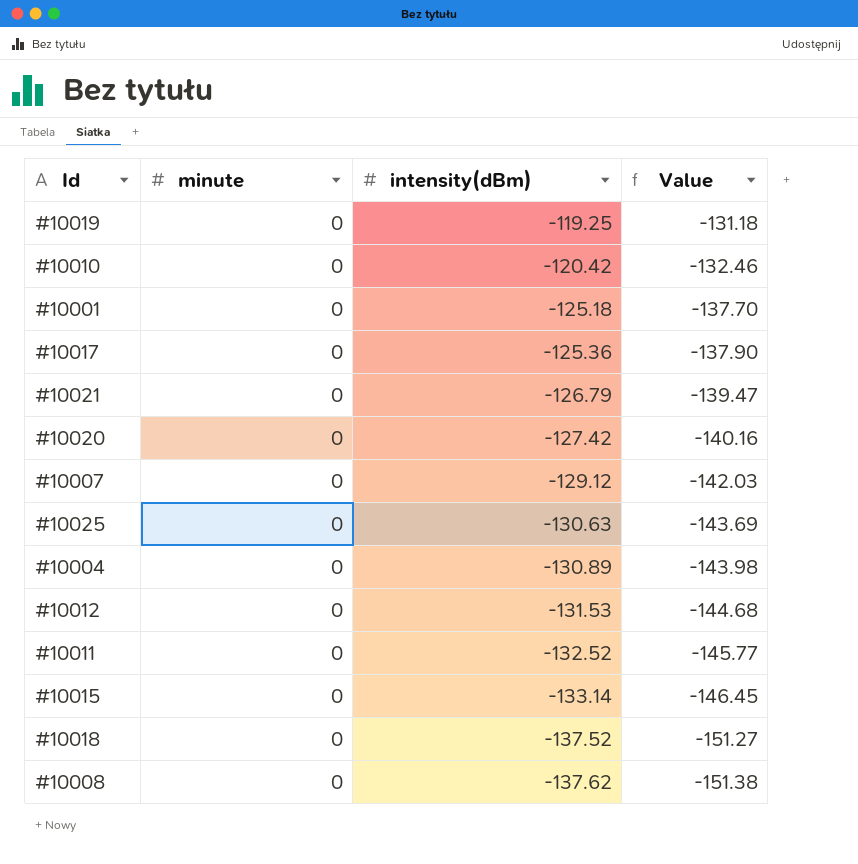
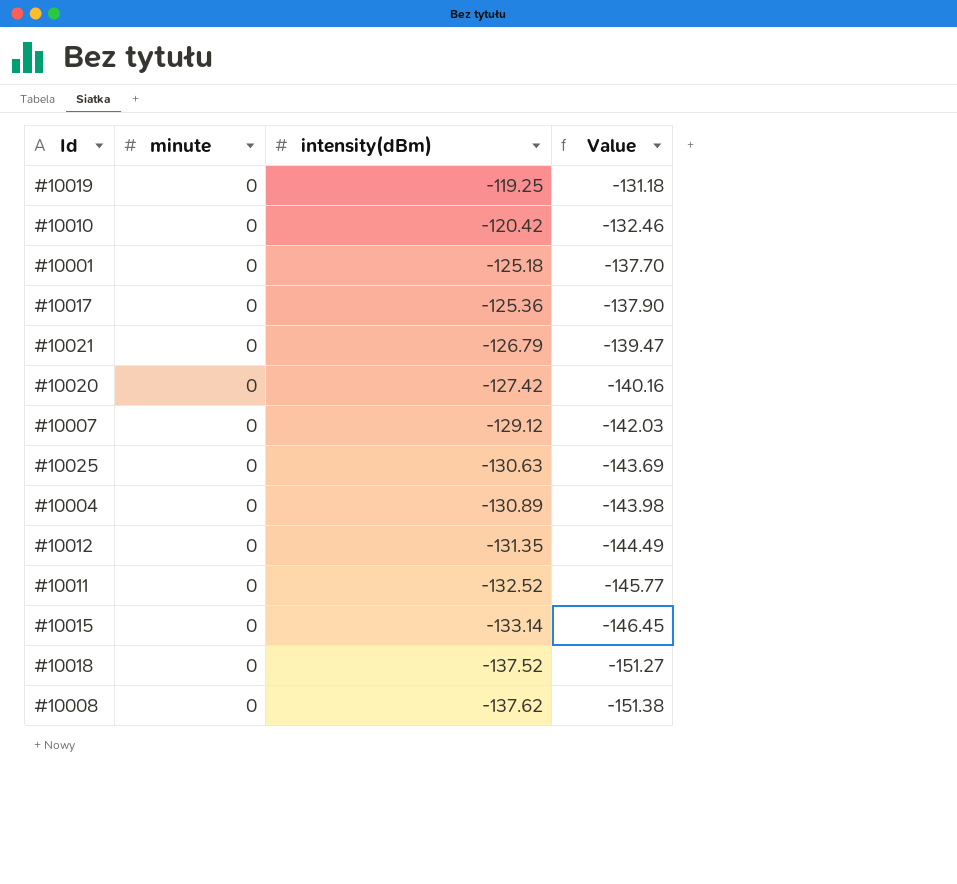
#10012 | intensity(dBm): -131.53 -> -131.35
#10012 | Value: -144.68 -> -144.49

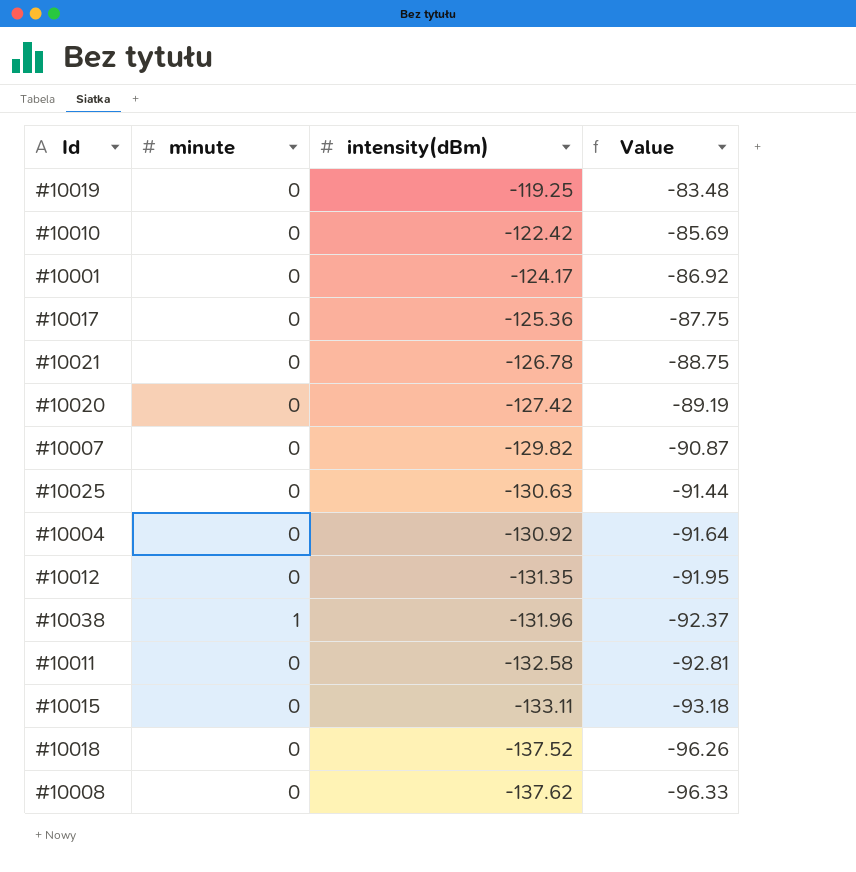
column Value | formula: [intensity(dBm)] * 1.1 -> [intensity(dBm)] * 0.7
#10010 | intensity(dBm): -120.42 -> -122.42
#10001 | intensity(dBm): -125.18 -> -124.17
#10021 | intensity(dBm): -126.79 -> -126.78
#10007 | intensity(dBm): -129.12 -> -129.82
#10004 | intensity(dBm): -130.89 -> -130.92
row #10038: none -> 1 | -131.96 | -92.37
#10011 | intensity(dBm): -132.52 -> -132.58
#10015 | intensity(dBm): -133.14 -> -133.11

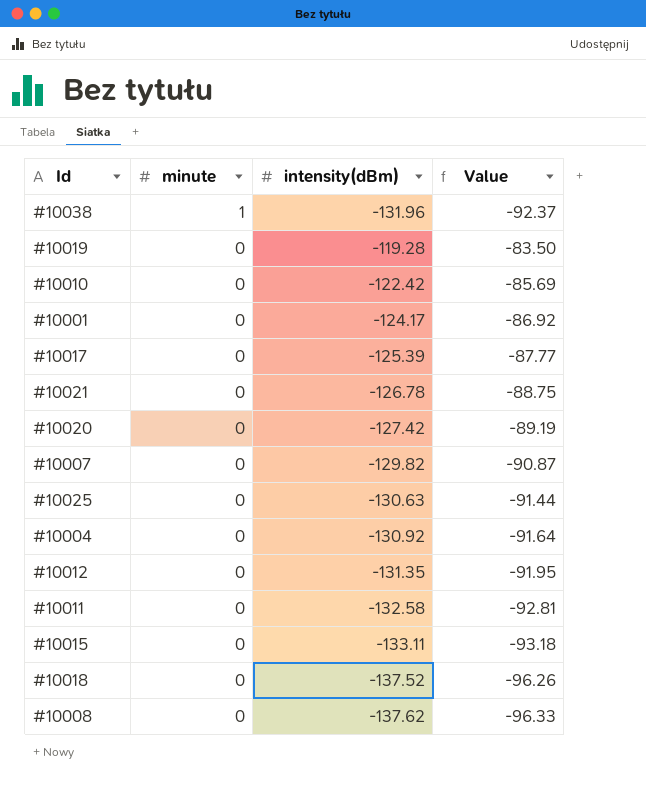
row order: intensity(dBm) descending -> minute descending
#10019 | intensity(dBm): -119.25 -> -119.28
#10019 | Value: -83.48 -> -83.50
#10017 | intensity(dBm): -125.36 -> -125.39
#10017 | Value: -87.75 -> -87.77

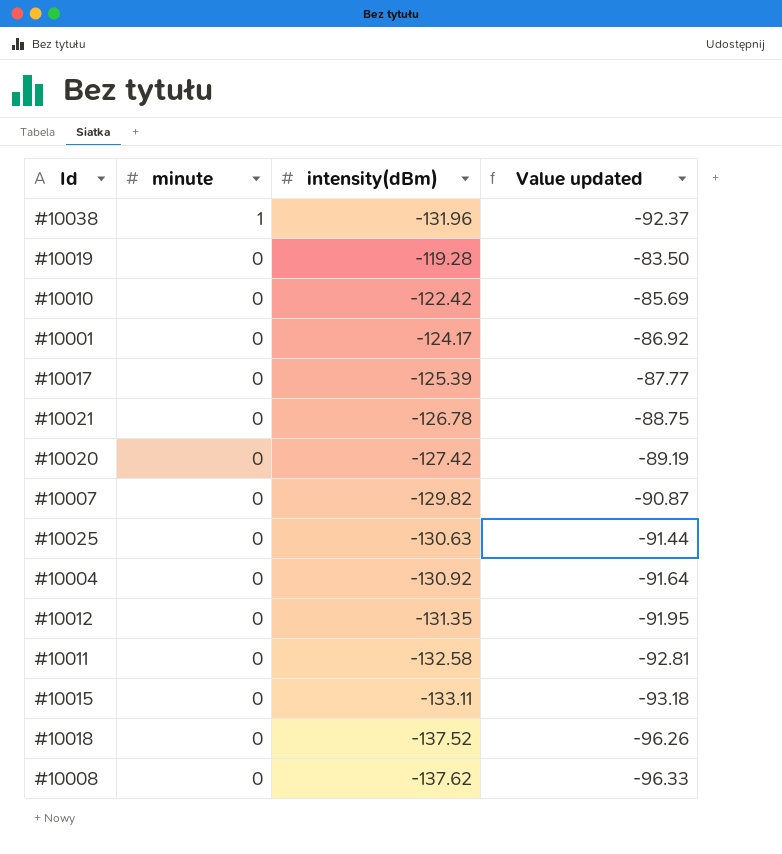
column name: Value -> Value updated

